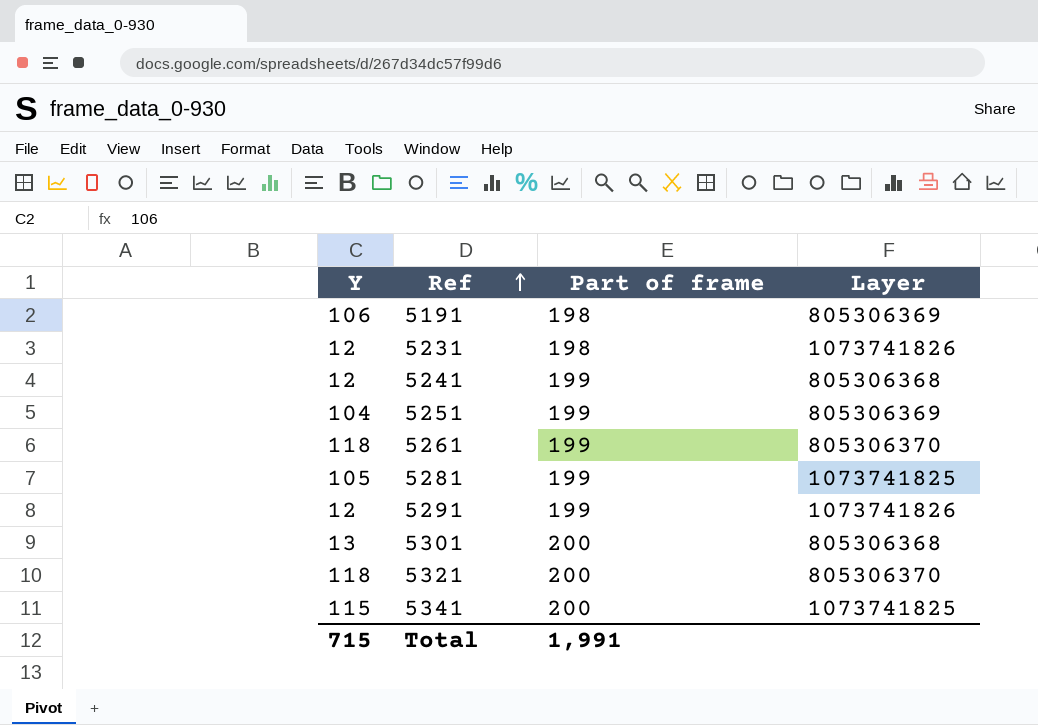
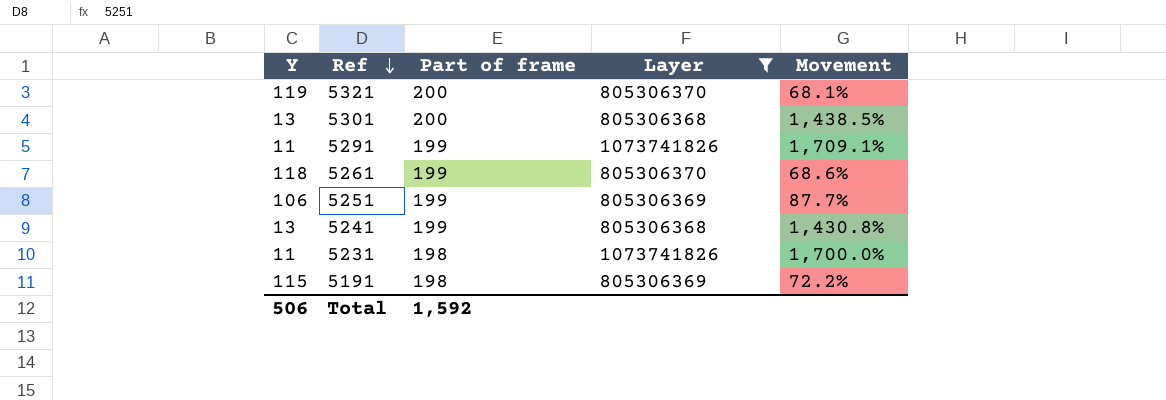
filter: none -> Layer != 1073741825
row order: Ref ascending -> Ref descending
column Movement | formula: none -> ([Part of frame] - [Y]) / [Y]
5321 | Y: 118 -> 119
5291 | Y: 12 -> 11
5251 | Y: 104 -> 106
5241 | Y: 12 -> 13
5231 | Y: 12 -> 11
5191 | Y: 106 -> 115
Total | Y: 715 -> 506
Total | Part of frame: 1,991 -> 1,592

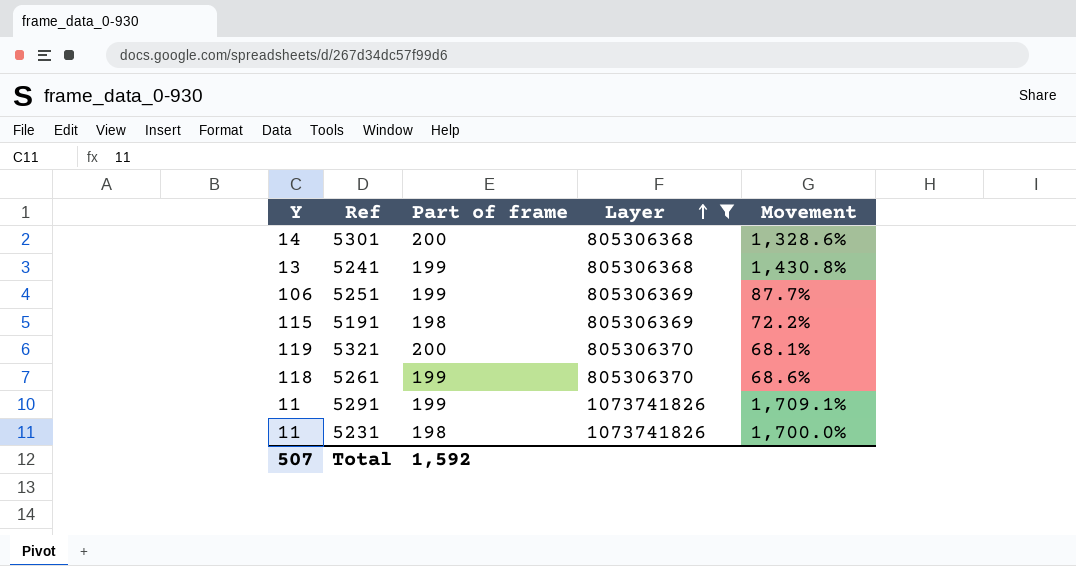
row order: Ref descending -> Layer ascending
5301 | Y: 13 -> 14
5301 | Movement: 1,438.5% -> 1,328.6%
Total | Y: 506 -> 507

